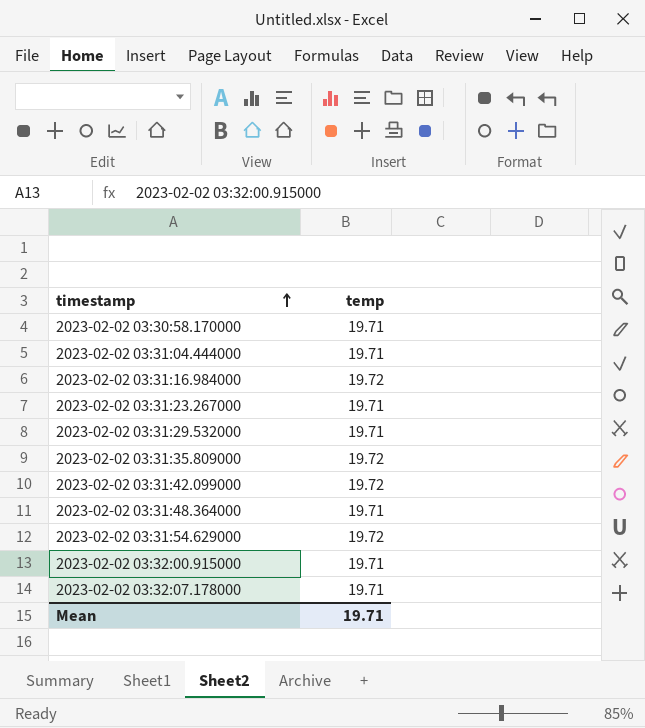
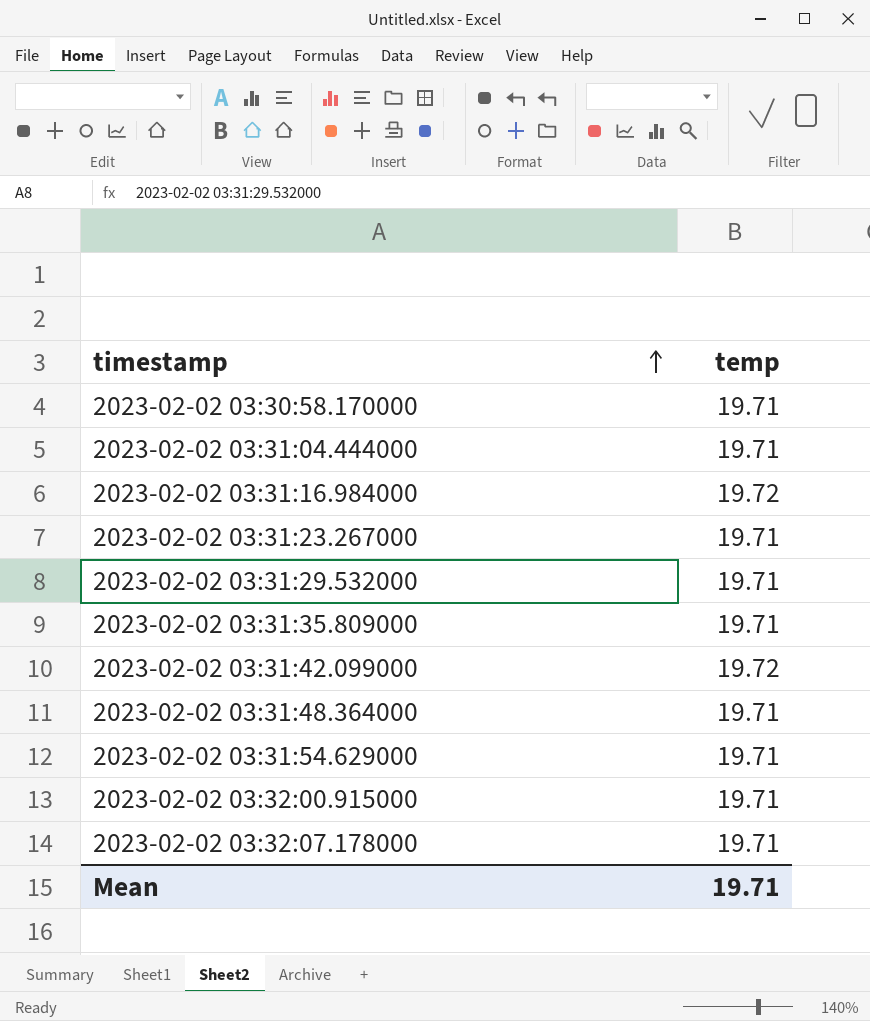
2023-02-02 03:31:35.809000 | temp: 19.72 -> 19.71
2023-02-02 03:31:54.629000 | temp: 19.72 -> 19.71

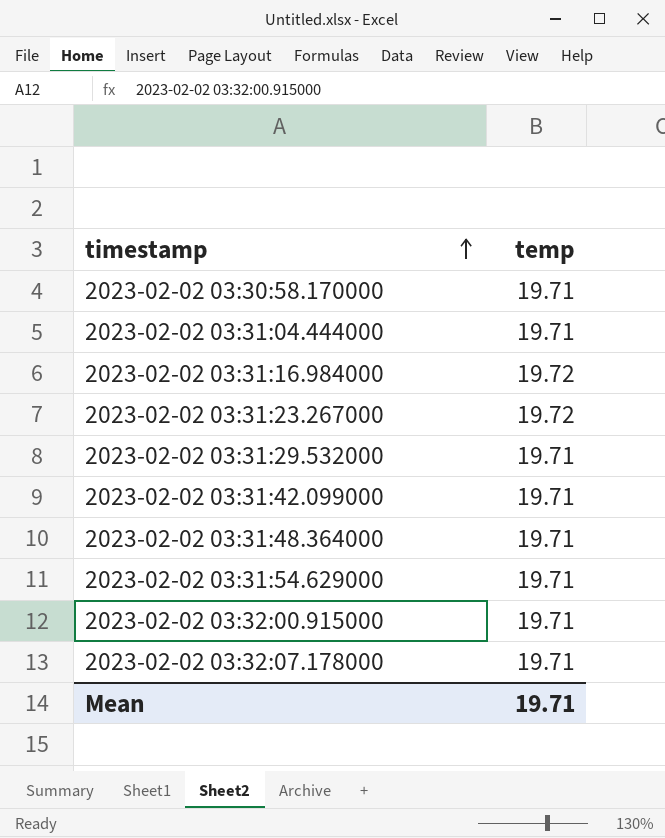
row 2023-02-02 03:31:35.809000: 19.71 -> none
2023-02-02 03:31:23.267000 | temp: 19.71 -> 19.72
2023-02-02 03:31:42.099000 | temp: 19.72 -> 19.71

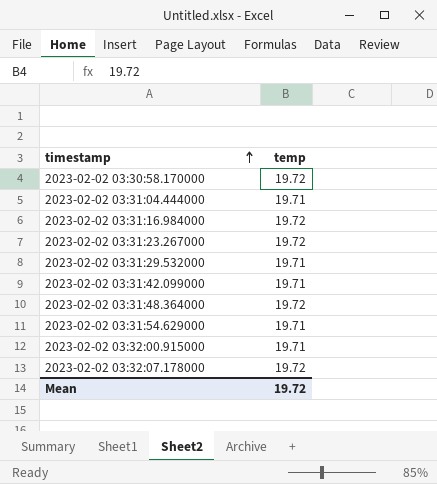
2023-02-02 03:30:58.170000 | temp: 19.71 -> 19.72
2023-02-02 03:31:48.364000 | temp: 19.71 -> 19.72
2023-02-02 03:32:07.178000 | temp: 19.71 -> 19.72
Mean | temp: 19.71 -> 19.72

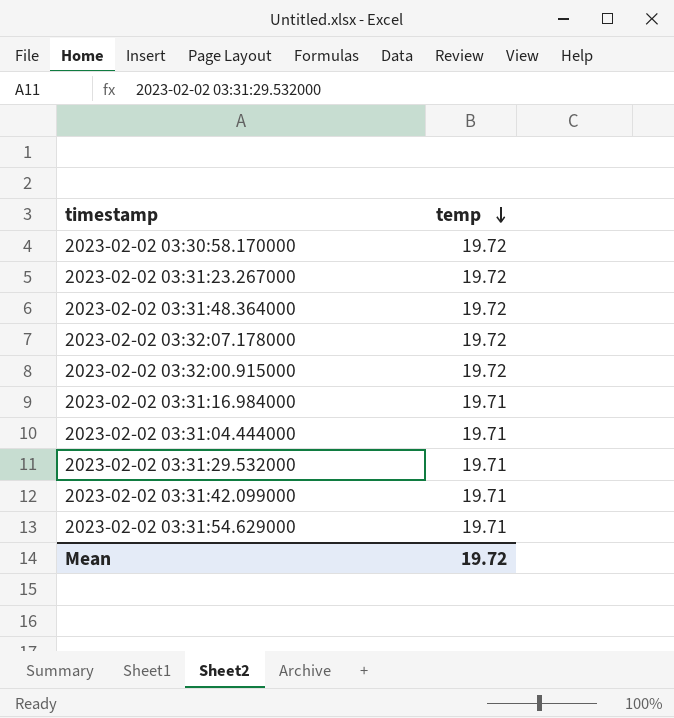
row order: timestamp ascending -> temp descending
2023-02-02 03:32:00.915000 | temp: 19.71 -> 19.72
2023-02-02 03:31:16.984000 | temp: 19.72 -> 19.71

